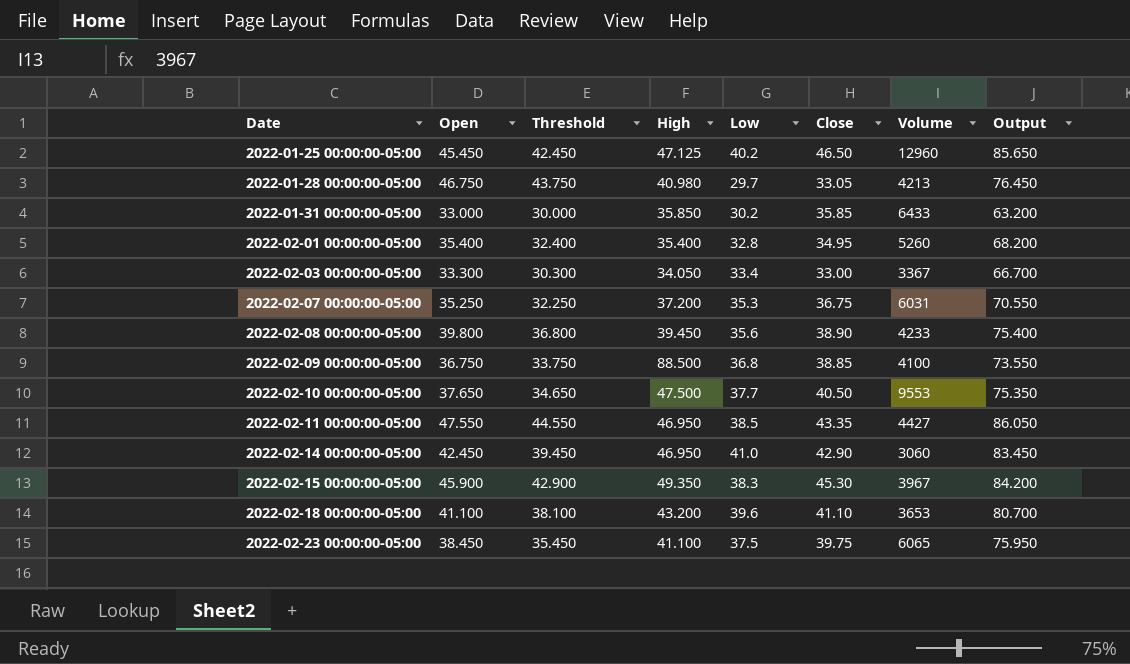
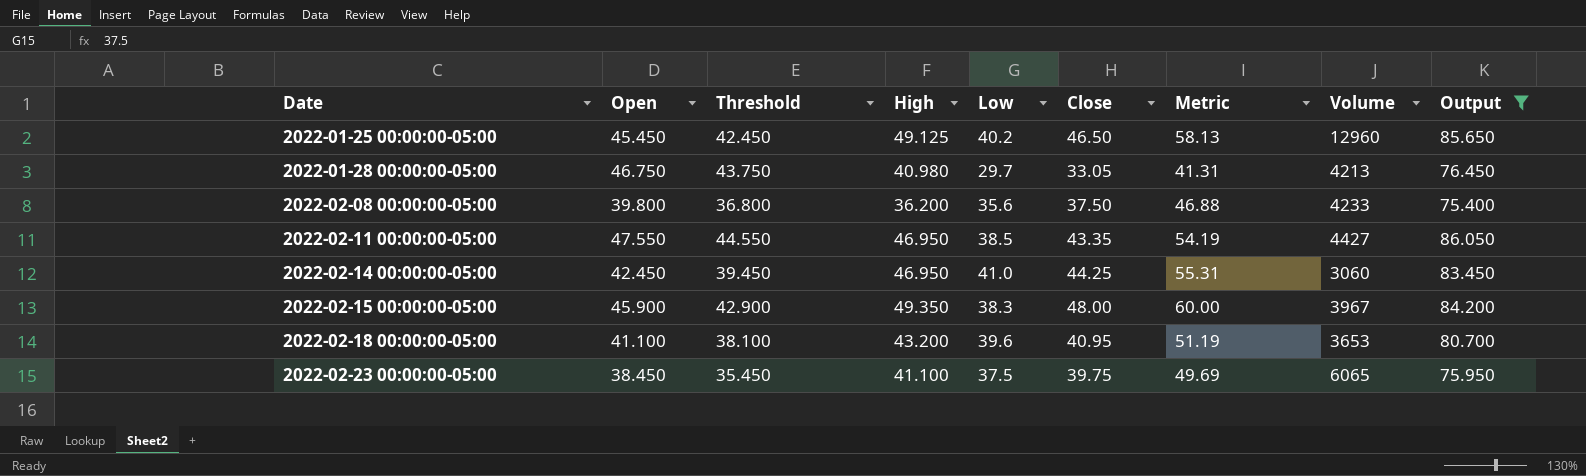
filter: none -> Output >= 75.400
column Metric | formula: none -> [Close] * 1.25
2022-01-25 00:00:00-05:00 | High: 47.125 -> 49.125
2022-02-08 00:00:00-05:00 | High: 39.450 -> 36.200
2022-02-08 00:00:00-05:00 | Close: 38.90 -> 37.50
2022-02-14 00:00:00-05:00 | Close: 42.90 -> 44.25
2022-02-15 00:00:00-05:00 | Close: 45.30 -> 48.00
2022-02-18 00:00:00-05:00 | Close: 41.10 -> 40.95

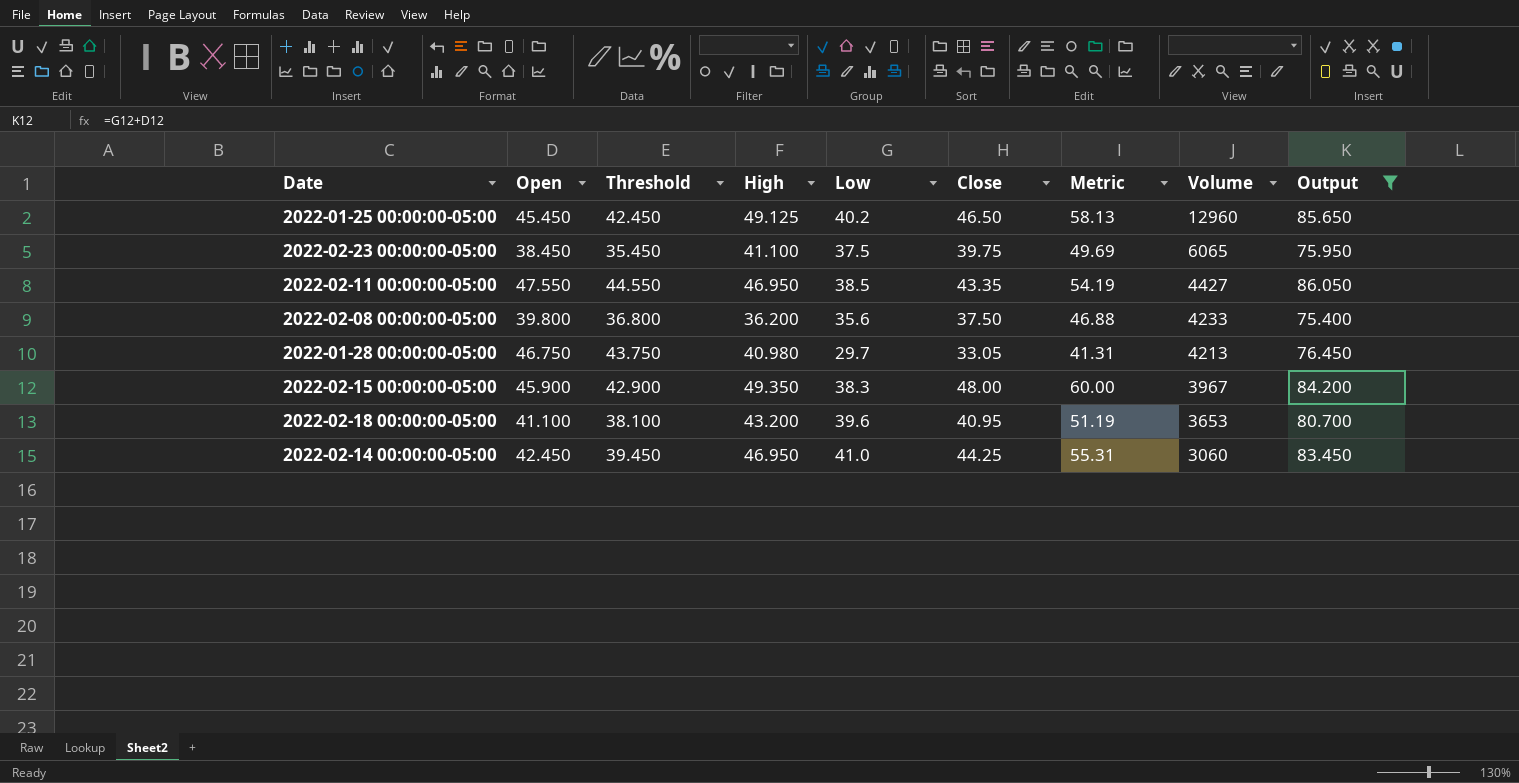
row order: Date ascending -> Volume descending

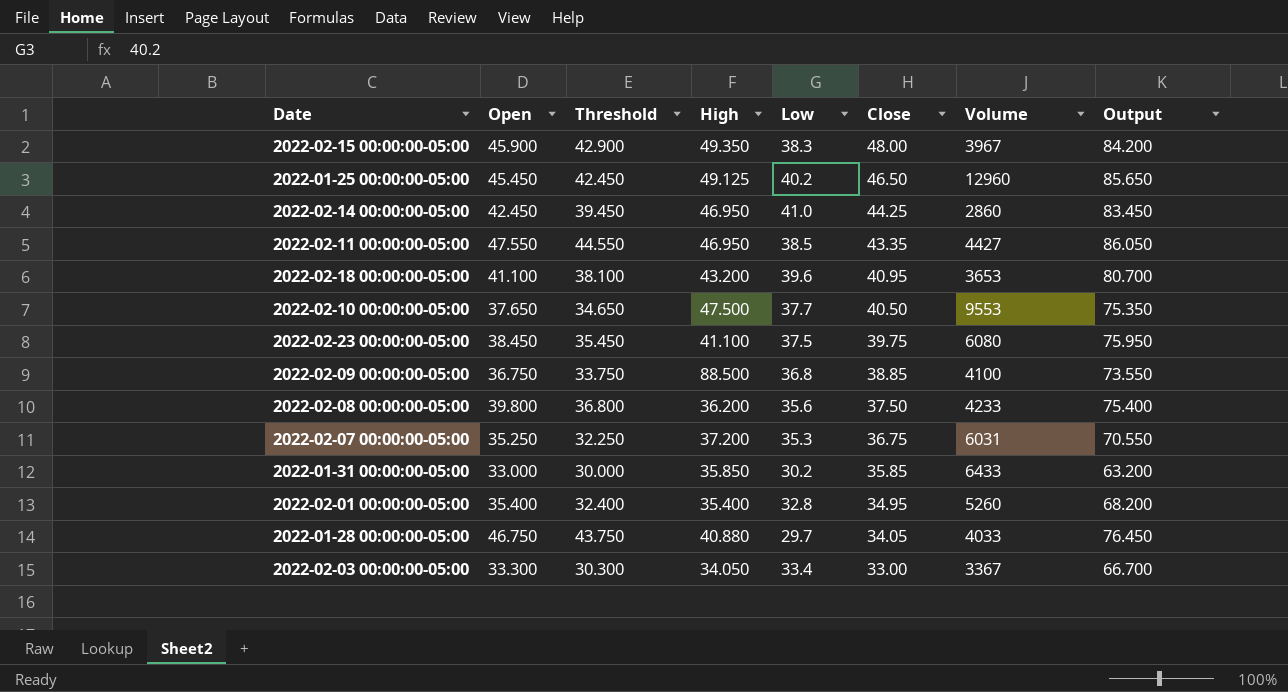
filter: Output >= 75.400 -> none
row order: Volume descending -> Close descending
column Metric | formula: [Close] * 1.25 -> none
2022-02-14 00:00:00-05:00 | Volume: 3060 -> 2860
2022-02-23 00:00:00-05:00 | Volume: 6065 -> 6080
2022-01-28 00:00:00-05:00 | High: 40.980 -> 40.880
2022-01-28 00:00:00-05:00 | Close: 33.05 -> 34.05
2022-01-28 00:00:00-05:00 | Volume: 4213 -> 4033

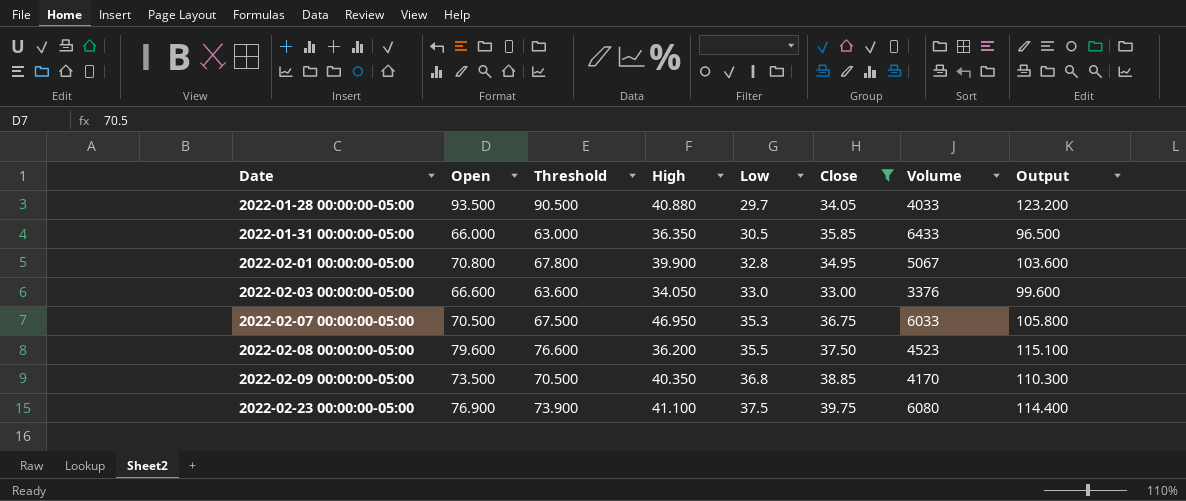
filter: none -> Close <= 39.75
row order: Close descending -> Date ascending
2022-01-28 00:00:00-05:00 | Open: 46.750 -> 93.500
2022-01-28 00:00:00-05:00 | Threshold: 43.750 -> 90.500
2022-01-28 00:00:00-05:00 | Output: 76.450 -> 123.200
2022-01-31 00:00:00-05:00 | Open: 33.000 -> 66.000
2022-01-31 00:00:00-05:00 | Threshold: 30.000 -> 63.000
2022-01-31 00:00:00-05:00 | High: 35.850 -> 36.350
2022-01-31 00:00:00-05:00 | Low: 30.2 -> 30.5
2022-01-31 00:00:00-05:00 | Output: 63.200 -> 96.500
2022-02-01 00:00:00-05:00 | Open: 35.400 -> 70.800
2022-02-01 00:00:00-05:00 | Threshold: 32.400 -> 67.800
2022-02-01 00:00:00-05:00 | High: 35.400 -> 39.900
2022-02-01 00:00:00-05:00 | Volume: 5260 -> 5067
2022-02-01 00:00:00-05:00 | Output: 68.200 -> 103.600
2022-02-03 00:00:00-05:00 | Open: 33.300 -> 66.600
2022-02-03 00:00:00-05:00 | Threshold: 30.300 -> 63.600
2022-02-03 00:00:00-05:00 | Low: 33.4 -> 33.0
2022-02-03 00:00:00-05:00 | Volume: 3367 -> 3376
2022-02-03 00:00:00-05:00 | Output: 66.700 -> 99.600
2022-02-07 00:00:00-05:00 | Open: 35.250 -> 70.500
2022-02-07 00:00:00-05:00 | Threshold: 32.250 -> 67.500
2022-02-07 00:00:00-05:00 | High: 37.200 -> 46.950
2022-02-07 00:00:00-05:00 | Volume: 6031 -> 6033
2022-02-07 00:00:00-05:00 | Output: 70.550 -> 105.800
2022-02-08 00:00:00-05:00 | Open: 39.800 -> 79.600
2022-02-08 00:00:00-05:00 | Threshold: 36.800 -> 76.600
2022-02-08 00:00:00-05:00 | Low: 35.6 -> 35.5
2022-02-08 00:00:00-05:00 | Volume: 4233 -> 4523
2022-02-08 00:00:00-05:00 | Output: 75.400 -> 115.100
2022-02-09 00:00:00-05:00 | Open: 36.750 -> 73.500
2022-02-09 00:00:00-05:00 | Threshold: 33.750 -> 70.500
2022-02-09 00:00:00-05:00 | High: 88.500 -> 40.350
2022-02-09 00:00:00-05:00 | Volume: 4100 -> 4170
2022-02-09 00:00:00-05:00 | Output: 73.550 -> 110.300
2022-02-23 00:00:00-05:00 | Open: 38.450 -> 76.900
2022-02-23 00:00:00-05:00 | Threshold: 35.450 -> 73.900
2022-02-23 00:00:00-05:00 | Output: 75.950 -> 114.400

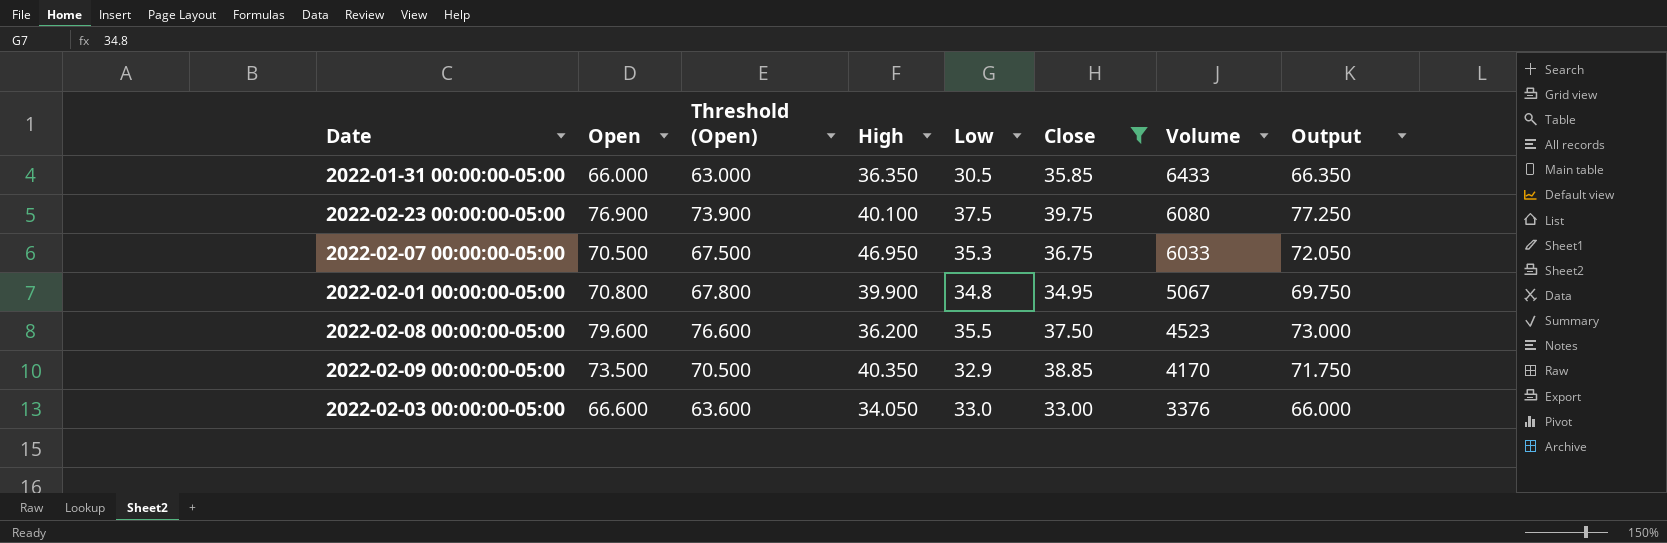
row order: Date ascending -> Volume descending
column name: Threshold -> Threshold (Open)
column Output | formula: [Open] + [Low] -> [Low] + [Close]
row 2022-01-28 00:00:00-05:00: 93.500 | 90.500 | 40.880 | 29.7 | 34.05 | 4033 | 123.200 -> none
2022-02-23 00:00:00-05:00 | High: 41.100 -> 40.100
2022-02-01 00:00:00-05:00 | Low: 32.8 -> 34.8
2022-02-09 00:00:00-05:00 | Low: 36.8 -> 32.9

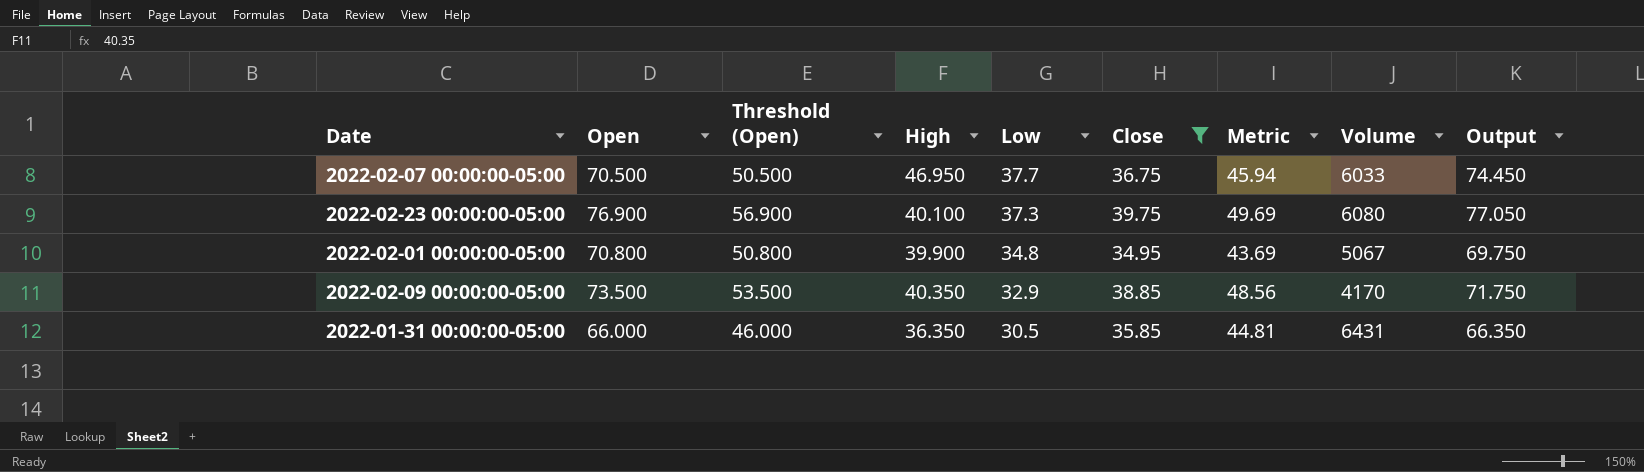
row order: Volume descending -> Low descending
column Threshold (Open) | formula: [Open] - 3 -> [Open] - 20
column Metric | formula: none -> [Close] * 1.25
row 2022-02-08 00:00:00-05:00: 79.600 | 76.600 | 36.200 | 35.5 | 37.50 | 4523 | 73.000 -> none
row 2022-02-03 00:00:00-05:00: 66.600 | 63.600 | 34.050 | 33.0 | 33.00 | 3376 | 66.000 -> none
2022-02-07 00:00:00-05:00 | Low: 35.3 -> 37.7
2022-02-07 00:00:00-05:00 | Output: 72.050 -> 74.450
2022-02-23 00:00:00-05:00 | Low: 37.5 -> 37.3
2022-02-23 00:00:00-05:00 | Output: 77.250 -> 77.050
2022-01-31 00:00:00-05:00 | Volume: 6433 -> 6431

